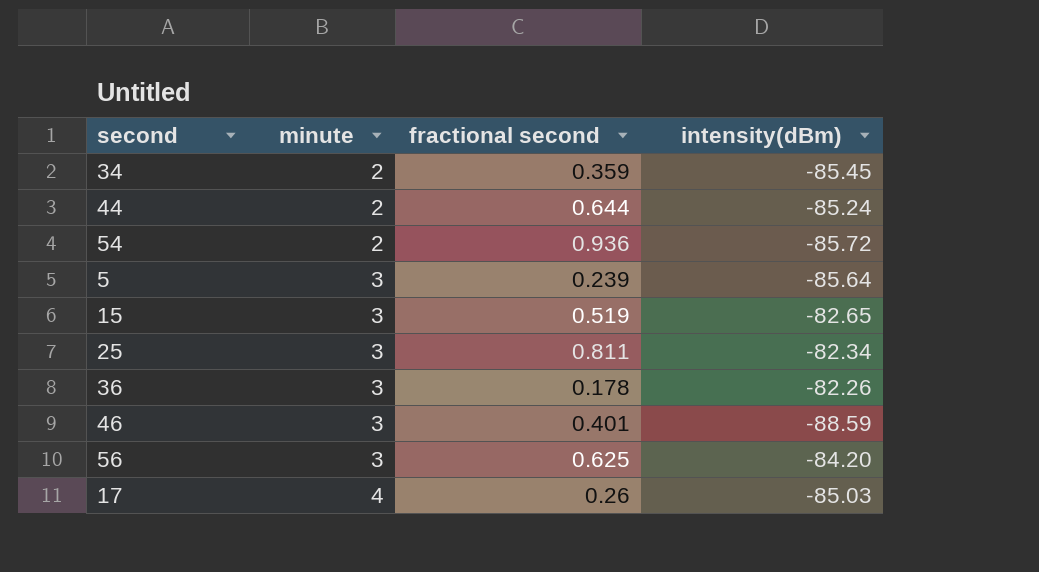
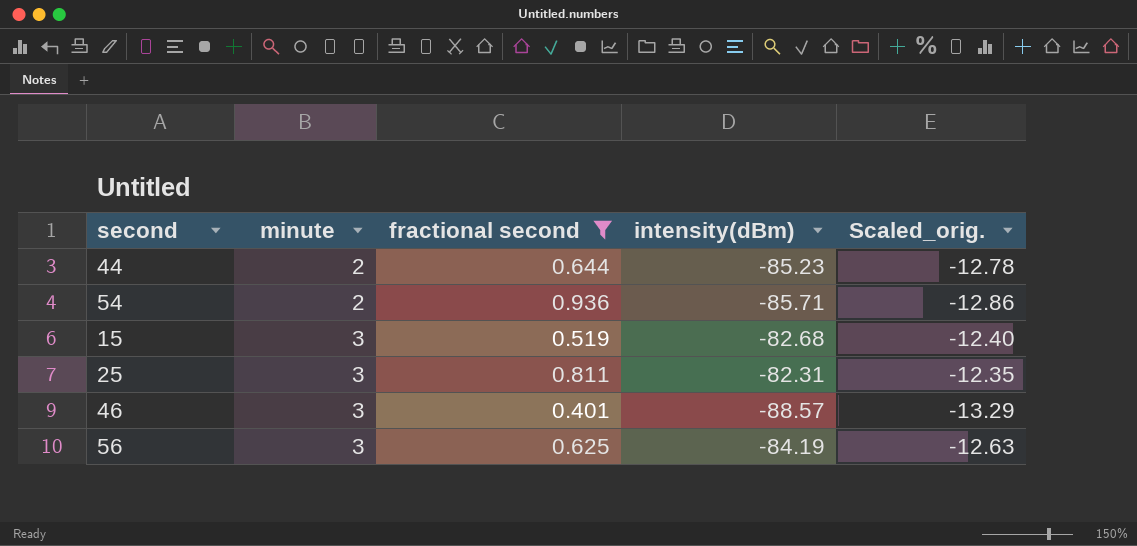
filter: none -> fractional second >= 0.401
column Scaled_orig. | formula: none -> [intensity(dBm)] * 0.15
44 | intensity(dBm): -85.24 -> -85.23
54 | intensity(dBm): -85.72 -> -85.71
15 | intensity(dBm): -82.65 -> -82.68
25 | intensity(dBm): -82.34 -> -82.31
46 | intensity(dBm): -88.59 -> -88.57
56 | intensity(dBm): -84.20 -> -84.19

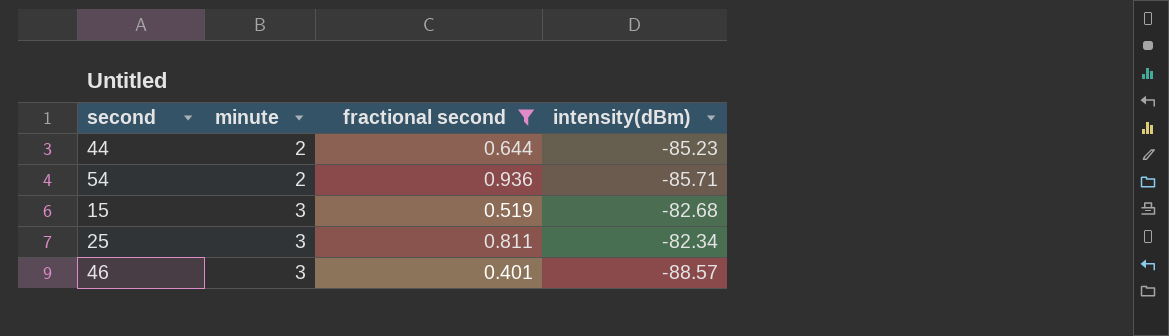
column Scaled_orig. | formula: [intensity(dBm)] * 0.15 -> none
row 56: 3 | 0.625 | -84.19 | -12.63 -> none
25 | intensity(dBm): -82.31 -> -82.34

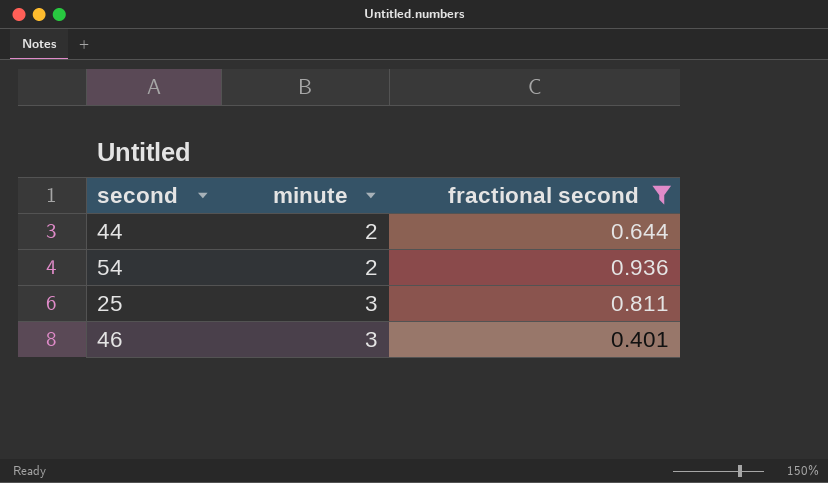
column intensity(dBm) | position: 4 -> none
row 15: 3 | 0.519 | -82.68 -> none

